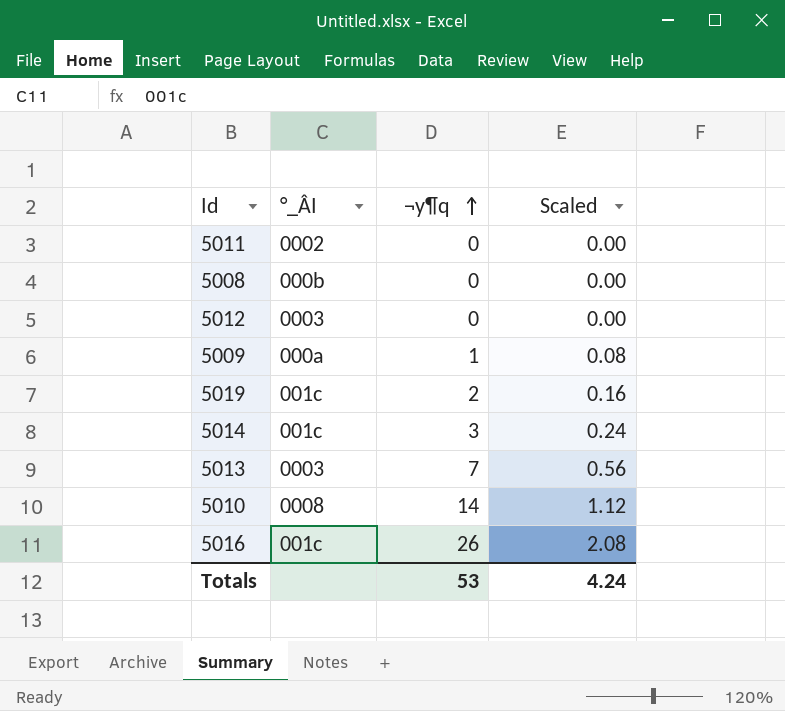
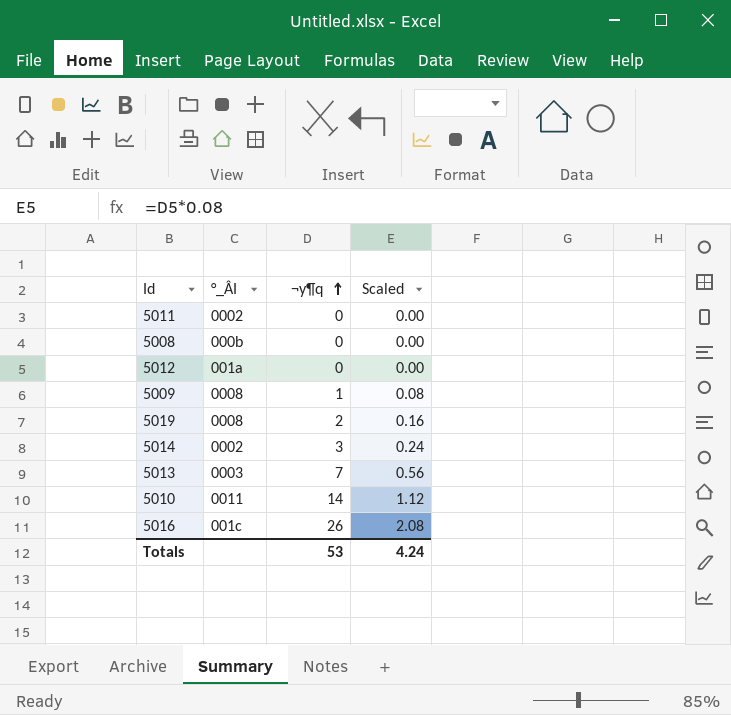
5012 | °_ÂI: 0003 -> 001a
5009 | °_ÂI: 000a -> 0008
5019 | °_ÂI: 001c -> 0008
5014 | °_ÂI: 001c -> 0002
5010 | °_ÂI: 0008 -> 0011

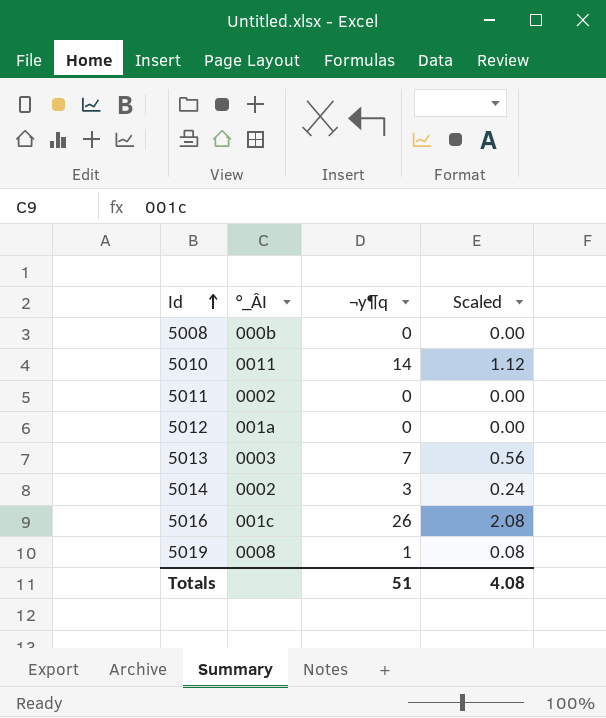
row order: ¬y¶q ascending -> Id ascending
row 5009: 0008 | 1 | 0.08 -> none
5019 | ¬y¶q: 2 -> 1
5019 | Scaled: 0.16 -> 0.08
Totals | ¬y¶q: 53 -> 51
Totals | Scaled: 4.24 -> 4.08

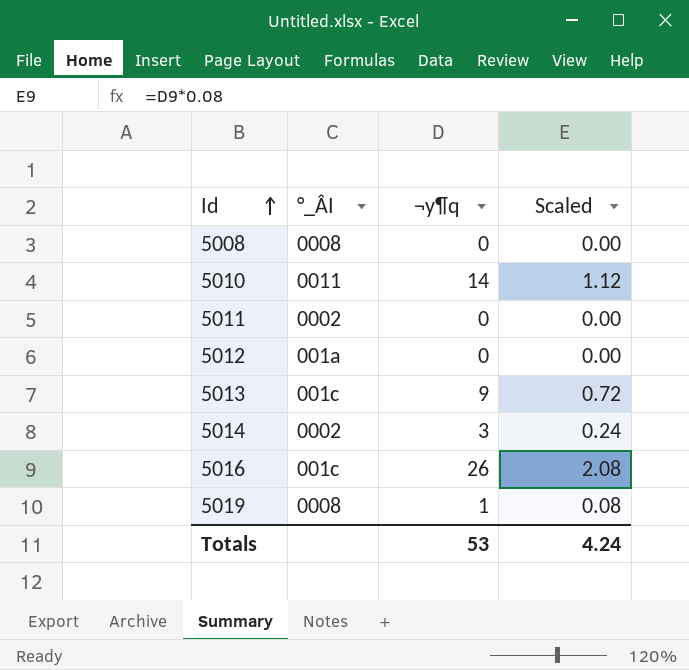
5008 | °_ÂI: 000b -> 0008
5013 | °_ÂI: 0003 -> 001c
5013 | ¬y¶q: 7 -> 9
5013 | Scaled: 0.56 -> 0.72
Totals | ¬y¶q: 51 -> 53
Totals | Scaled: 4.08 -> 4.24

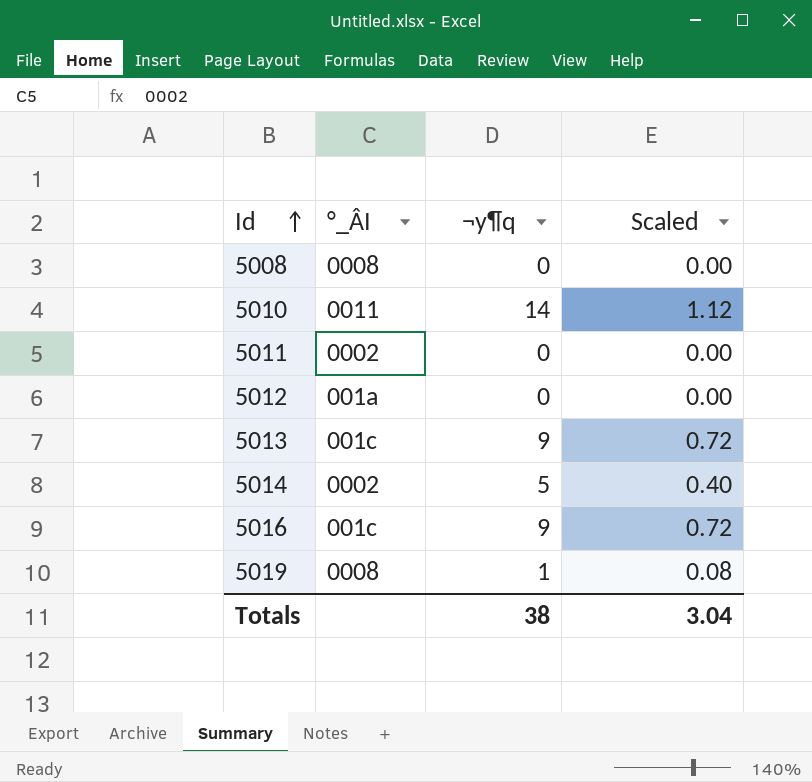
5014 | ¬y¶q: 3 -> 5
5014 | Scaled: 0.24 -> 0.40
5016 | ¬y¶q: 26 -> 9
5016 | Scaled: 2.08 -> 0.72
Totals | ¬y¶q: 53 -> 38
Totals | Scaled: 4.24 -> 3.04

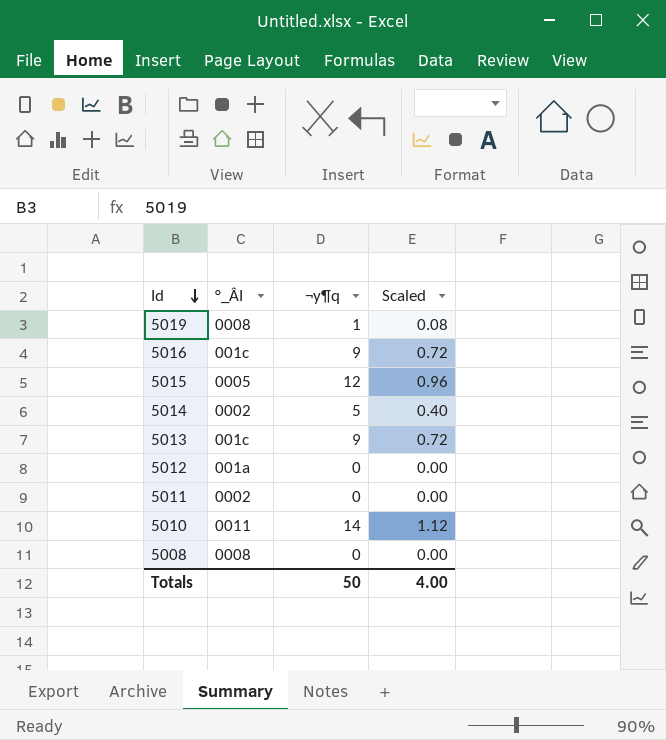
row order: Id ascending -> Id descending
row 5015: none -> 0005 | 12 | 0.96
Totals | ¬y¶q: 38 -> 50
Totals | Scaled: 3.04 -> 4.00

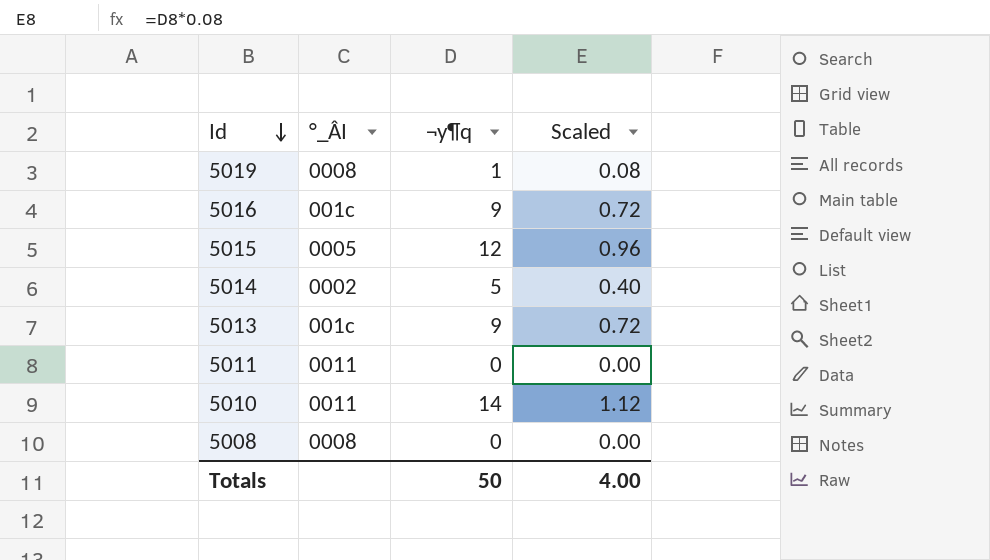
row 5012: 001a | 0 | 0.00 -> none
5011 | °_ÂI: 0002 -> 0011

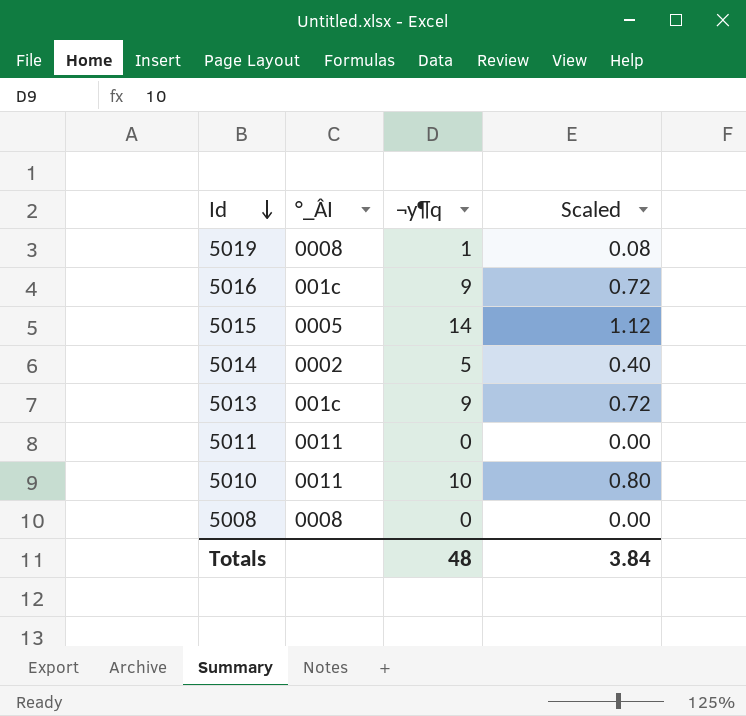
5015 | ¬y¶q: 12 -> 14
5015 | Scaled: 0.96 -> 1.12
5010 | ¬y¶q: 14 -> 10
5010 | Scaled: 1.12 -> 0.80
Totals | ¬y¶q: 50 -> 48
Totals | Scaled: 4.00 -> 3.84

